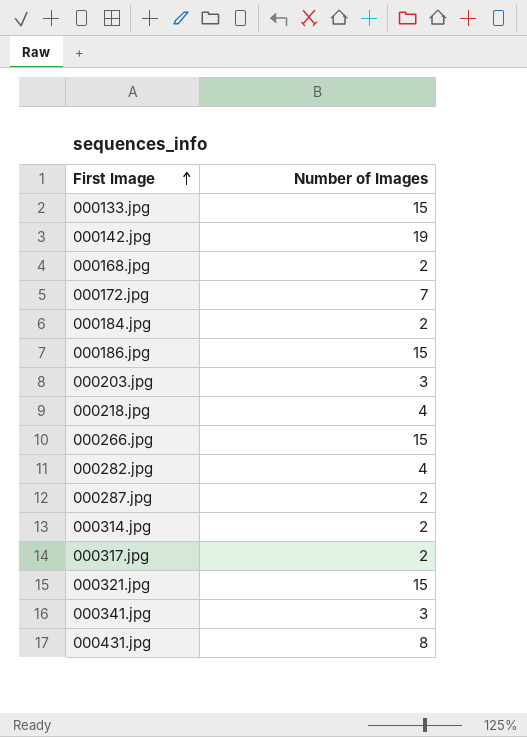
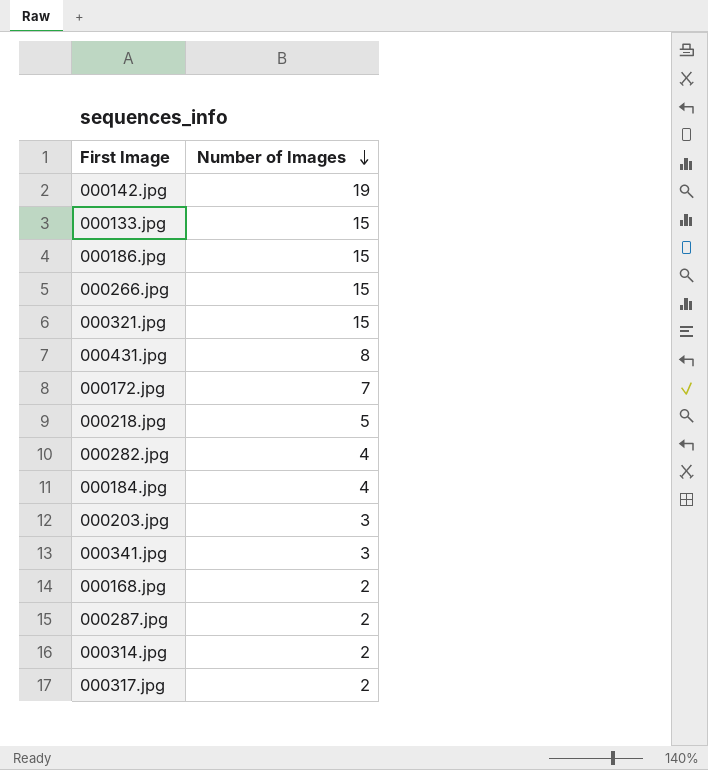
row order: First Image ascending -> Number of Images descending
000218.jpg | Number of Images: 4 -> 5
000184.jpg | Number of Images: 2 -> 4

